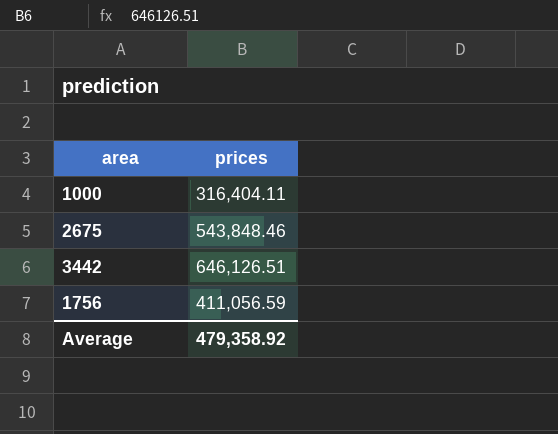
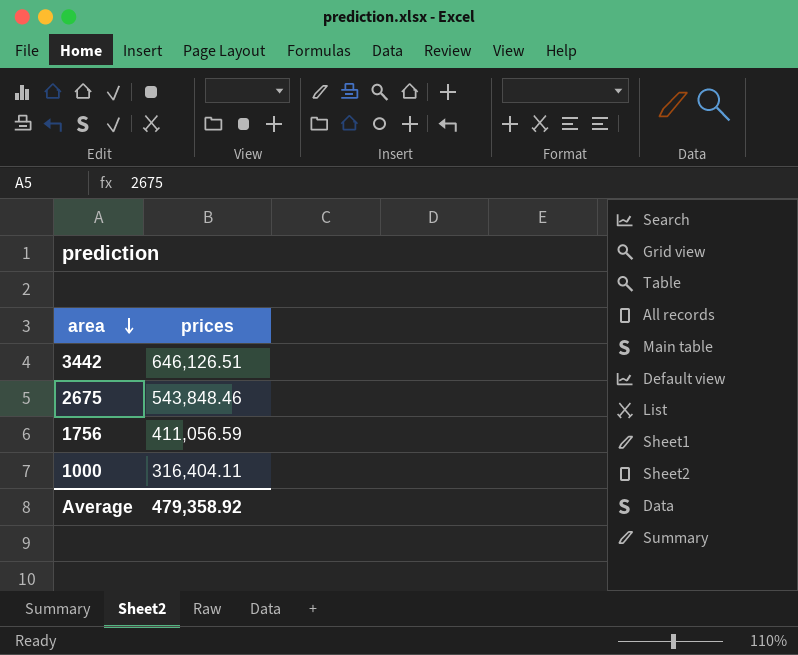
row order: none -> area descending

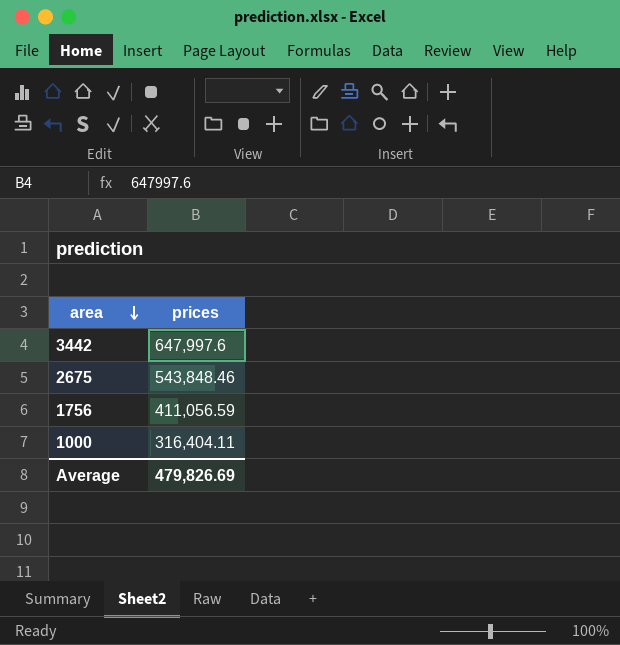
3442 | prices: 646,126.51 -> 647,997.6
Average | prices: 479,358.92 -> 479,826.69

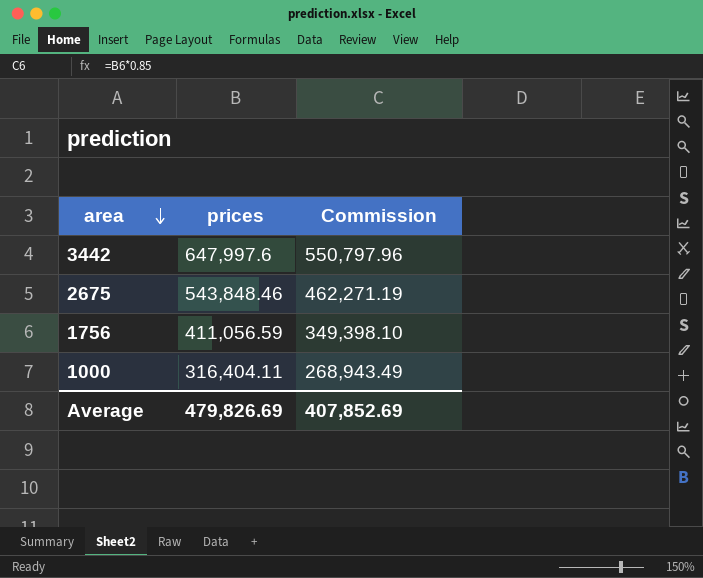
column Commission | formula: none -> [prices] * 0.85

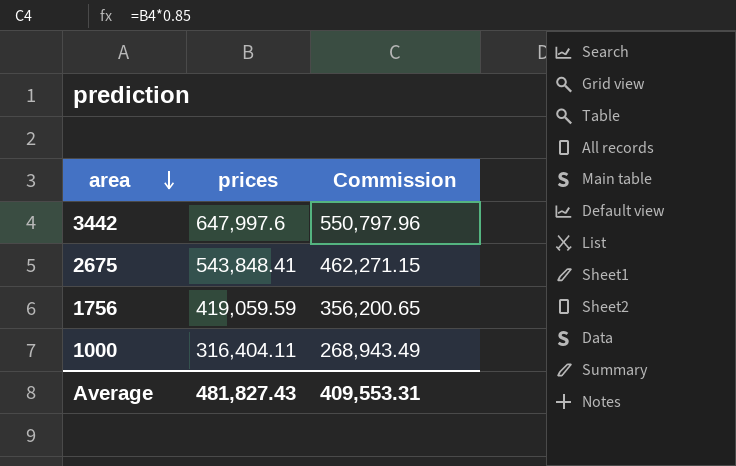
2675 | prices: 543,848.46 -> 543,848.41
2675 | Commission: 462,271.19 -> 462,271.15
1756 | prices: 411,056.59 -> 419,059.59
1756 | Commission: 349,398.10 -> 356,200.65
Average | prices: 479,826.69 -> 481,827.43
Average | Commission: 407,852.69 -> 409,553.31

